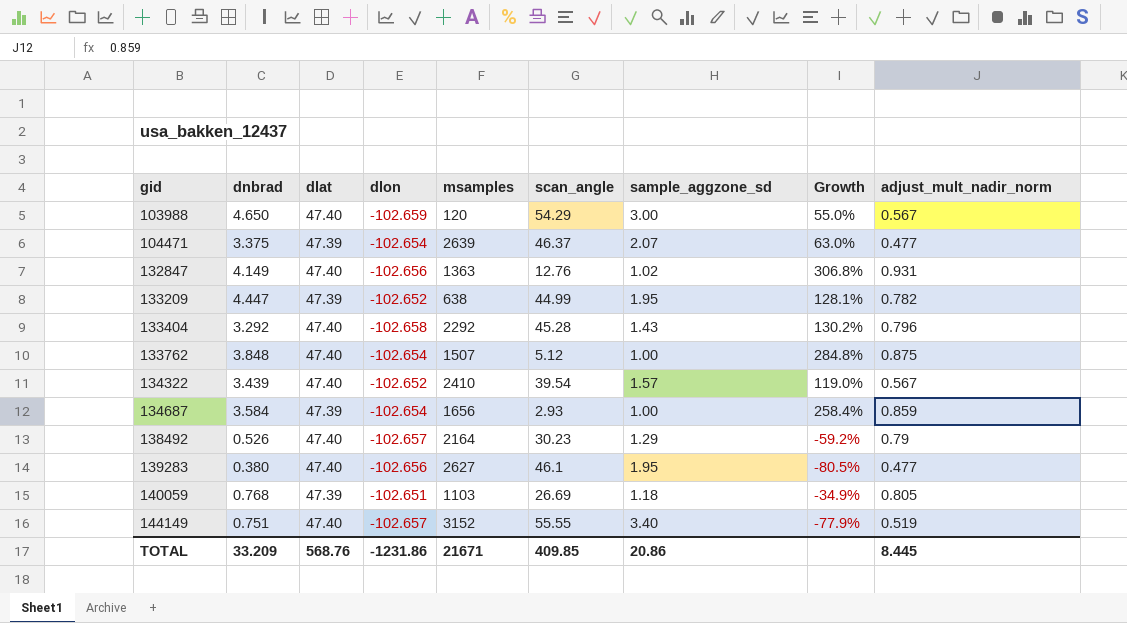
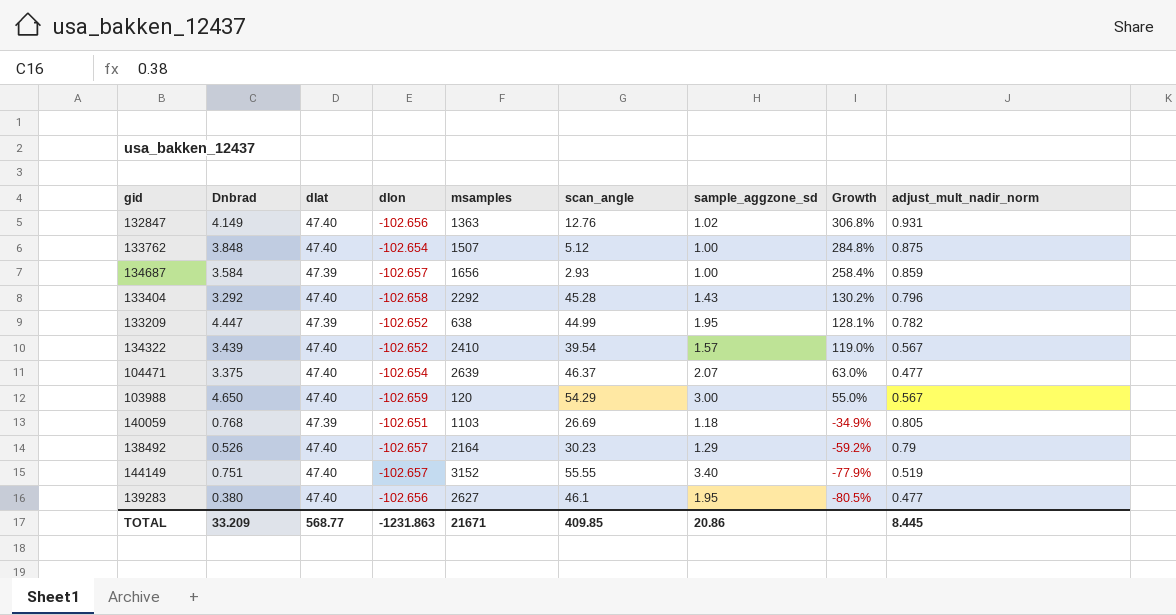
row order: gid ascending -> Growth descending
column name: dnbrad -> Dnbrad
134687 | dlon: -102.654 -> -102.657
104471 | dlat: 47.39 -> 47.40
TOTAL | dlat: 568.76 -> 568.77
TOTAL | dlon: -1231.86 -> -1231.863

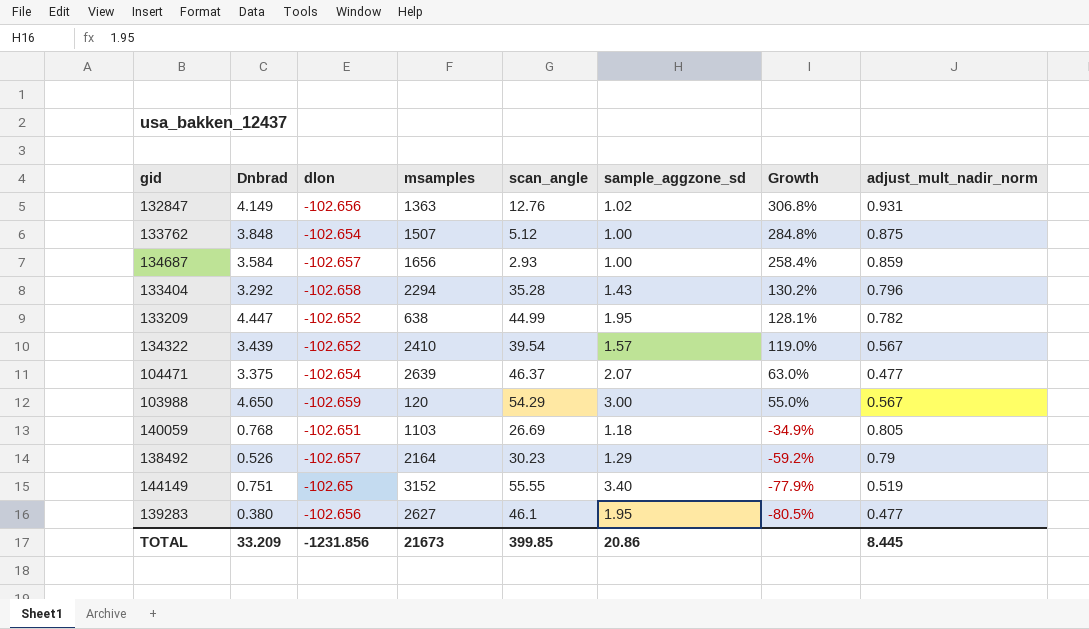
column dlat | position: 3 -> none
133404 | msamples: 2292 -> 2294
133404 | scan_angle: 45.28 -> 35.28
144149 | dlon: -102.657 -> -102.65
TOTAL | dlon: -1231.863 -> -1231.856
TOTAL | msamples: 21671 -> 21673
TOTAL | scan_angle: 409.85 -> 399.85

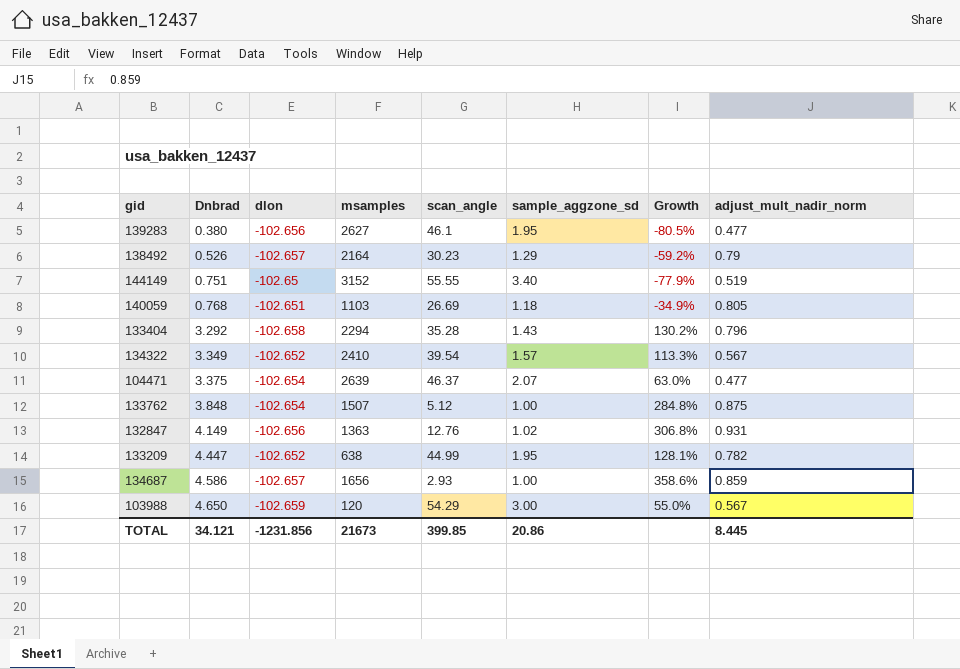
row order: Growth descending -> Dnbrad ascending
134322 | Dnbrad: 3.439 -> 3.349
134322 | Growth: 119.0% -> 113.3%
134687 | Dnbrad: 3.584 -> 4.586
134687 | Growth: 258.4% -> 358.6%
TOTAL | Dnbrad: 33.209 -> 34.121

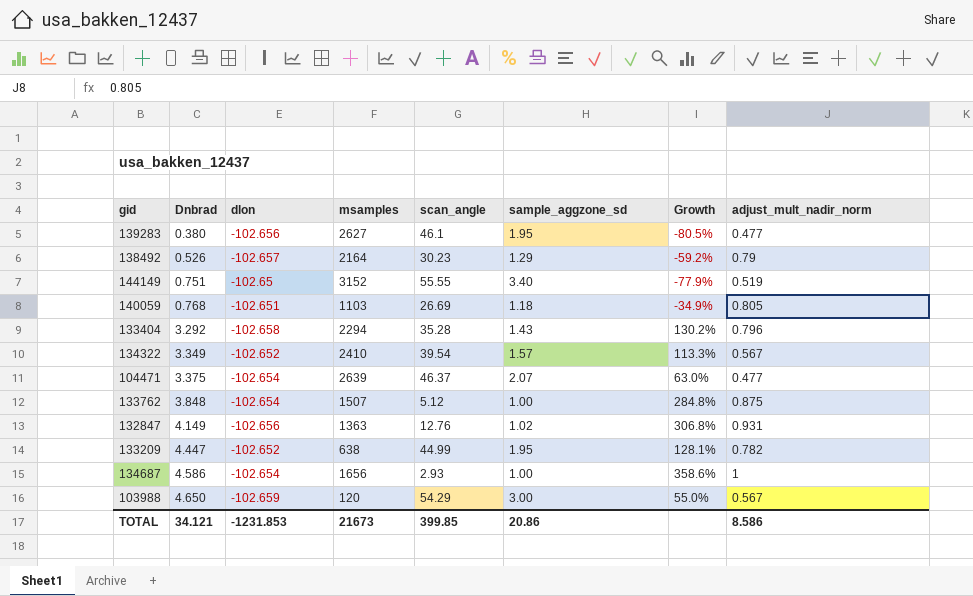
134687 | dlon: -102.657 -> -102.654
134687 | adjust_mult_nadir_norm: 0.859 -> 1
TOTAL | dlon: -1231.856 -> -1231.853
TOTAL | adjust_mult_nadir_norm: 8.445 -> 8.586

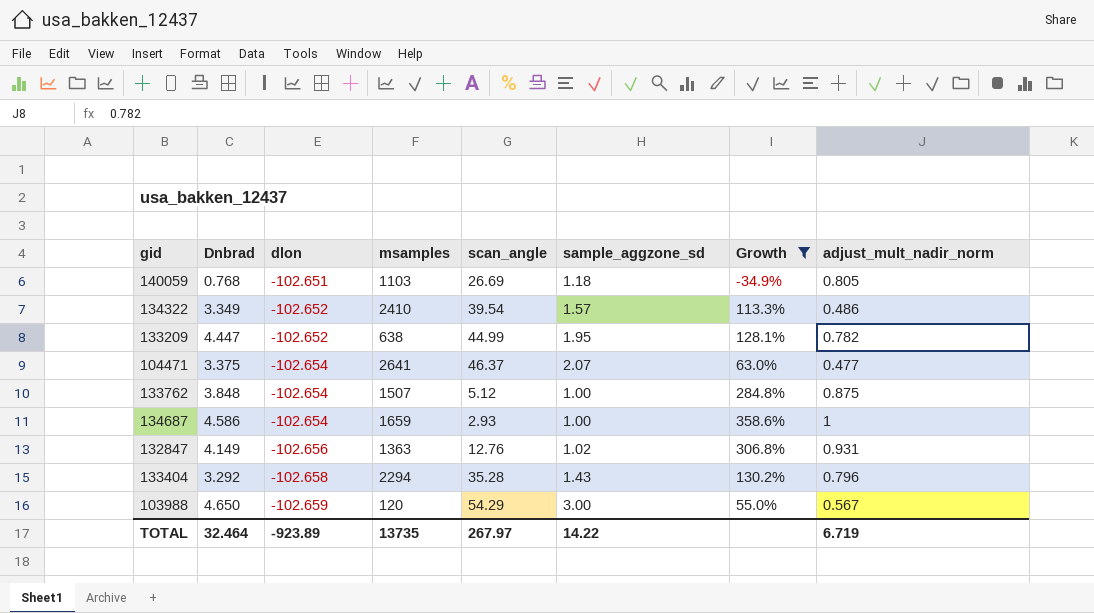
filter: none -> Growth >= -34.9%
row order: Dnbrad ascending -> dlon descending
134322 | adjust_mult_nadir_norm: 0.567 -> 0.486
104471 | msamples: 2639 -> 2641
134687 | msamples: 1656 -> 1659
TOTAL | Dnbrad: 34.121 -> 32.464
TOTAL | dlon: -1231.853 -> -923.89
TOTAL | msamples: 21673 -> 13735
TOTAL | scan_angle: 399.85 -> 267.97
TOTAL | sample_aggzone_sd: 20.86 -> 14.22
TOTAL | adjust_mult_nadir_norm: 8.586 -> 6.719

